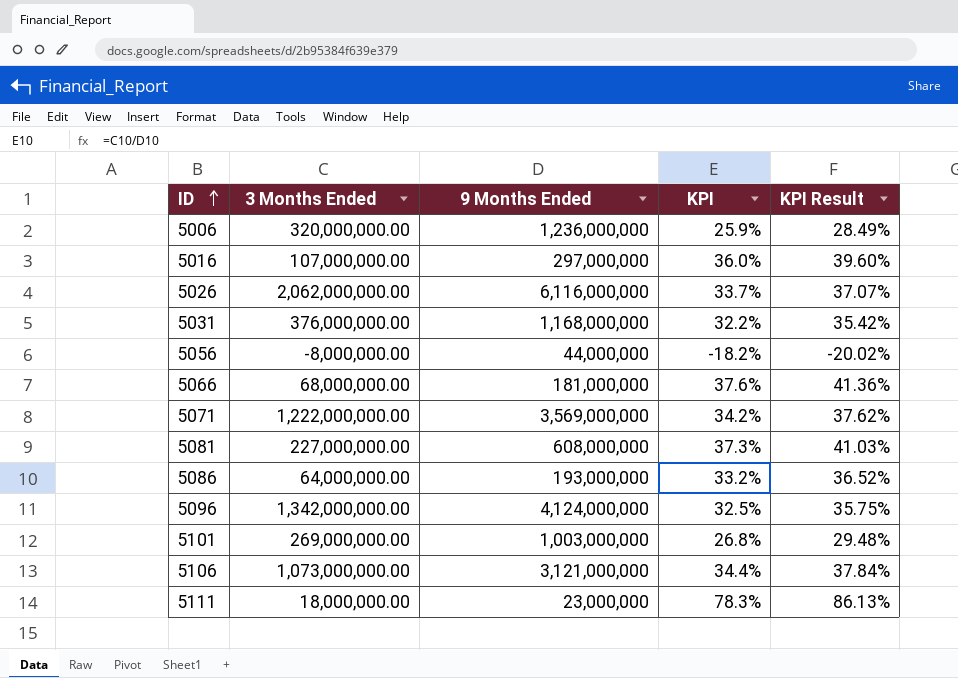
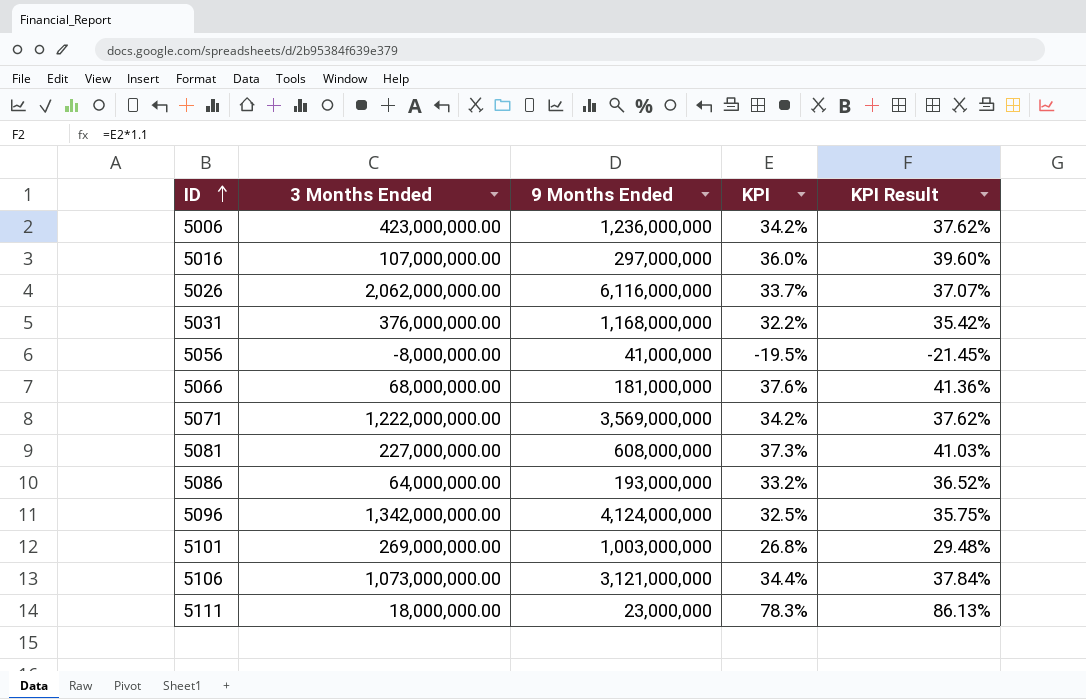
5006 | 3 Months Ended: 320,000,000.00 -> 423,000,000.00
5006 | KPI: 25.9% -> 34.2%
5006 | KPI Result: 28.49% -> 37.62%
5056 | 9 Months Ended: 44,000,000 -> 41,000,000
5056 | KPI: -18.2% -> -19.5%
5056 | KPI Result: -20.02% -> -21.45%

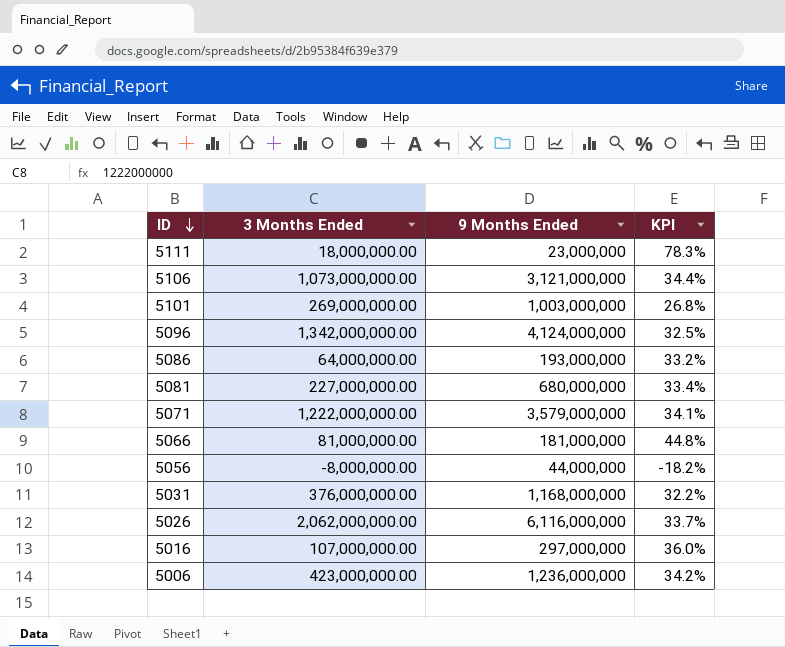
row order: ID ascending -> ID descending
column KPI Result | formula: [KPI] * 1.1 -> none
5081 | 9 Months Ended: 608,000,000 -> 680,000,000
5081 | KPI: 37.3% -> 33.4%
5071 | 9 Months Ended: 3,569,000,000 -> 3,579,000,000
5071 | KPI: 34.2% -> 34.1%
5066 | 3 Months Ended: 68,000,000.00 -> 81,000,000.00
5066 | KPI: 37.6% -> 44.8%
5056 | 9 Months Ended: 41,000,000 -> 44,000,000
5056 | KPI: -19.5% -> -18.2%

